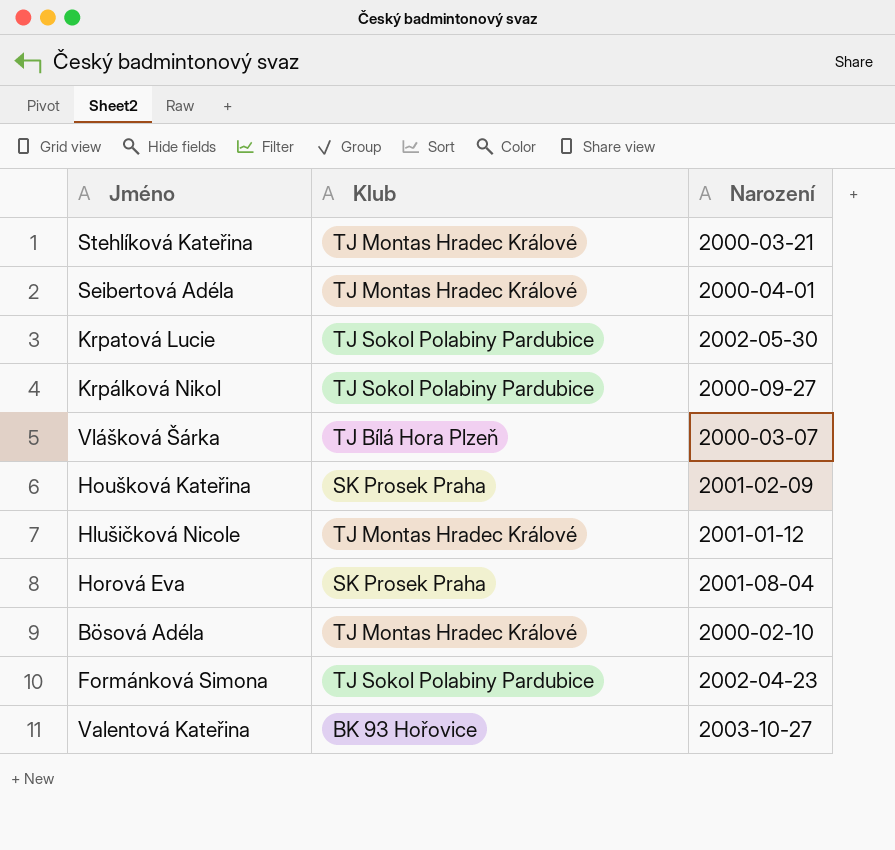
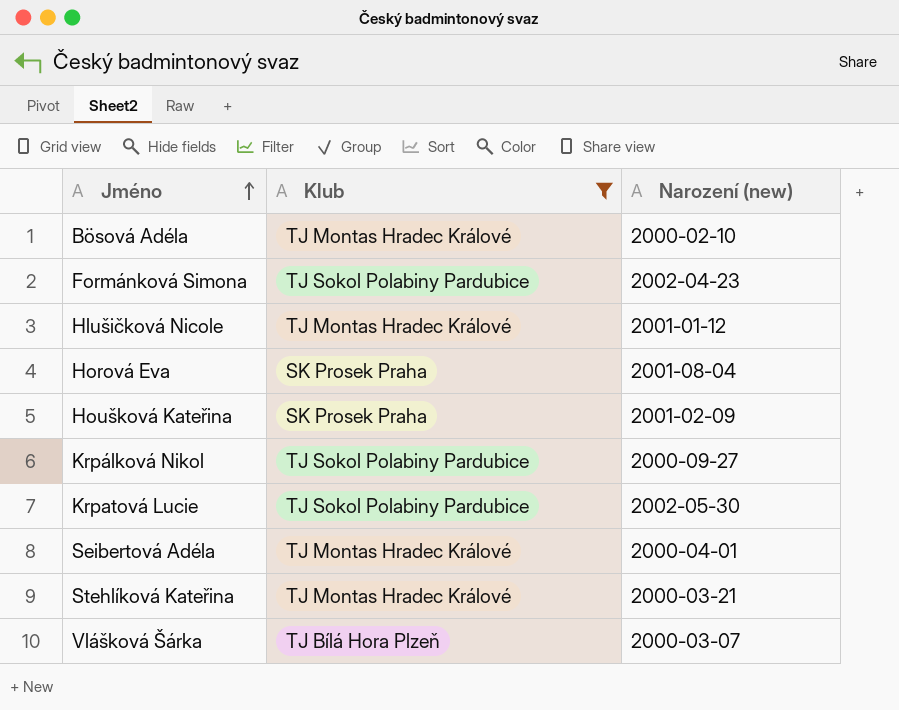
filter: none -> Klub != BK 93 Hořovice
row order: none -> Jméno ascending
column name: Narození -> Narození (new)

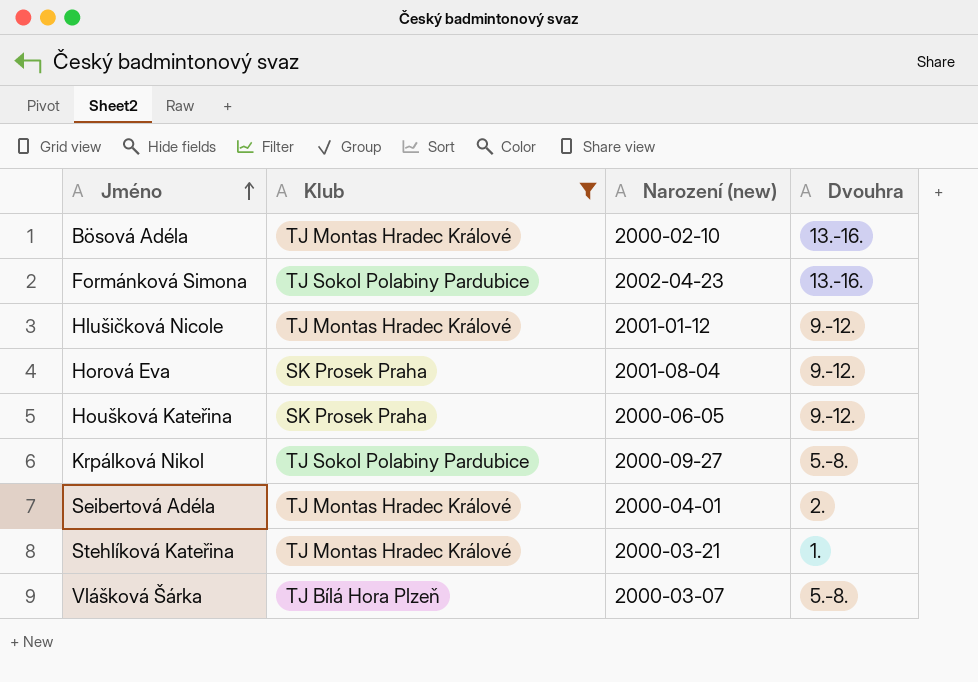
column Dvouhra | position: none -> 4
row Krpatová Lucie: TJ Sokol Polabiny Pardubice | 2002-05-30 -> none
Houšková Kateřina | Narození (new): 2001-02-09 -> 2000-06-05

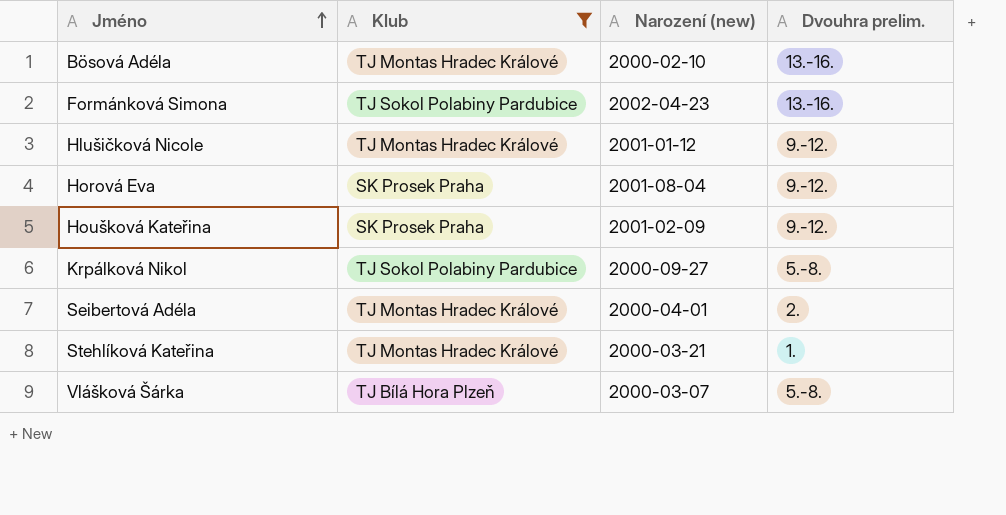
column name: Dvouhra -> Dvouhra prelim.
Houšková Kateřina | Narození (new): 2000-06-05 -> 2001-02-09

